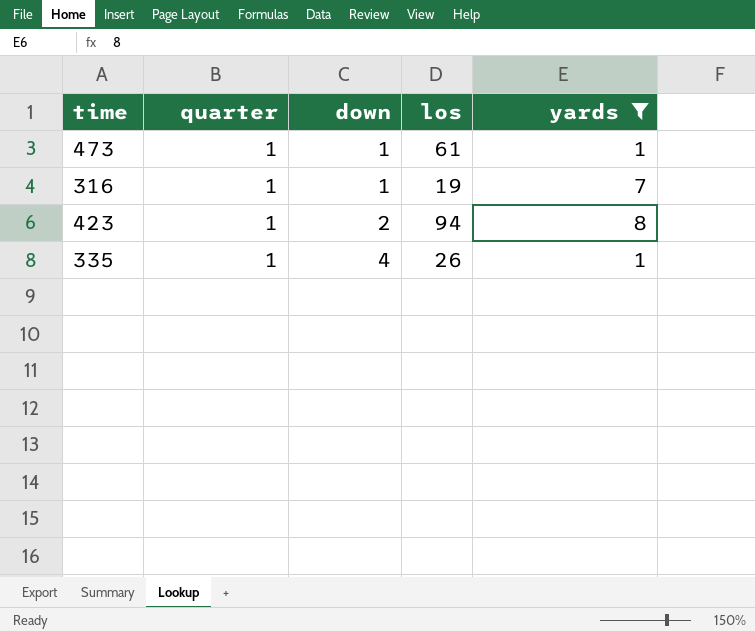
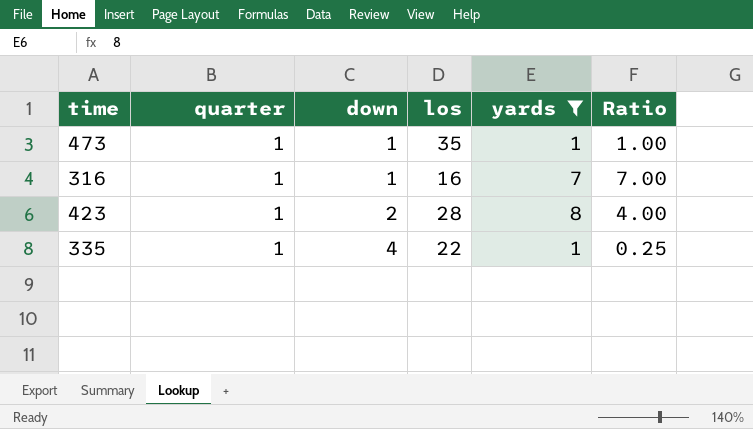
column Ratio | formula: none -> [yards] / [down]
473 | los: 61 -> 35
316 | los: 19 -> 16
423 | los: 94 -> 28
335 | los: 26 -> 22

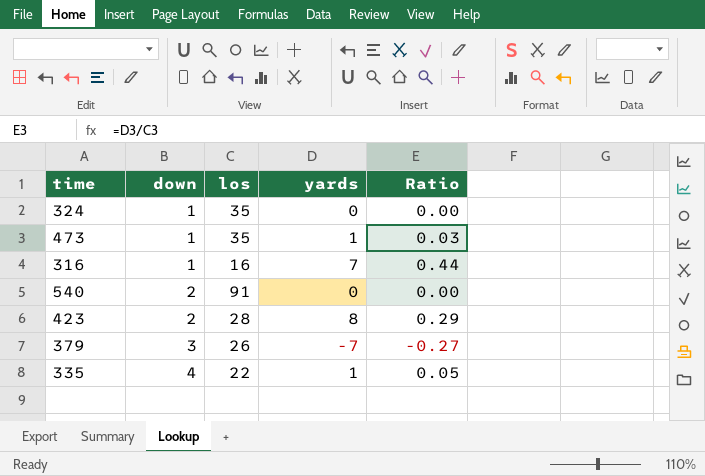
filter: yards >= 1 -> none
column quarter | position: 2 -> none
column Ratio | formula: [yards] / [down] -> [yards] / [los]

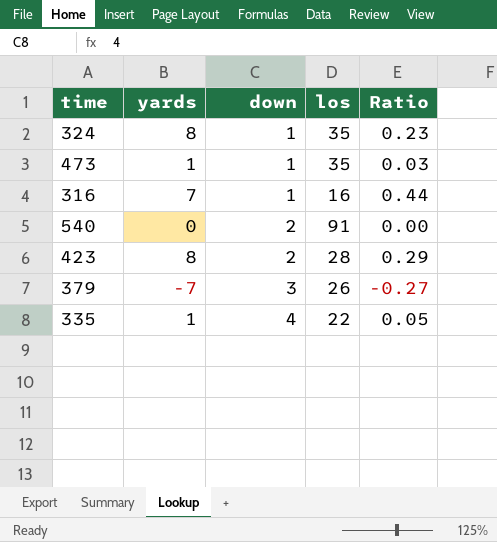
column yards | position: 4 -> 2
324 | yards: 0 -> 8
324 | Ratio: 0.00 -> 0.23

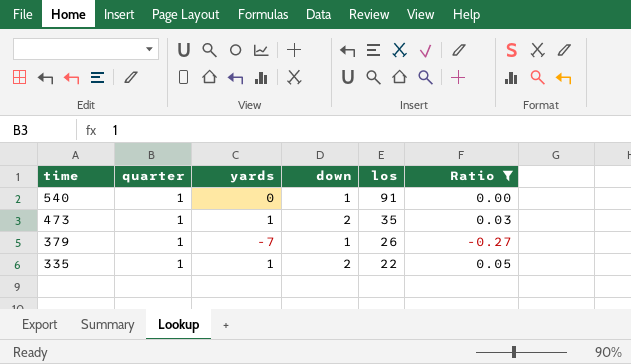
filter: none -> Ratio <= 0.05
row order: down ascending -> time descending
column quarter | position: none -> 2
540 | down: 2 -> 1
473 | down: 1 -> 2
379 | down: 3 -> 1
335 | down: 4 -> 2

